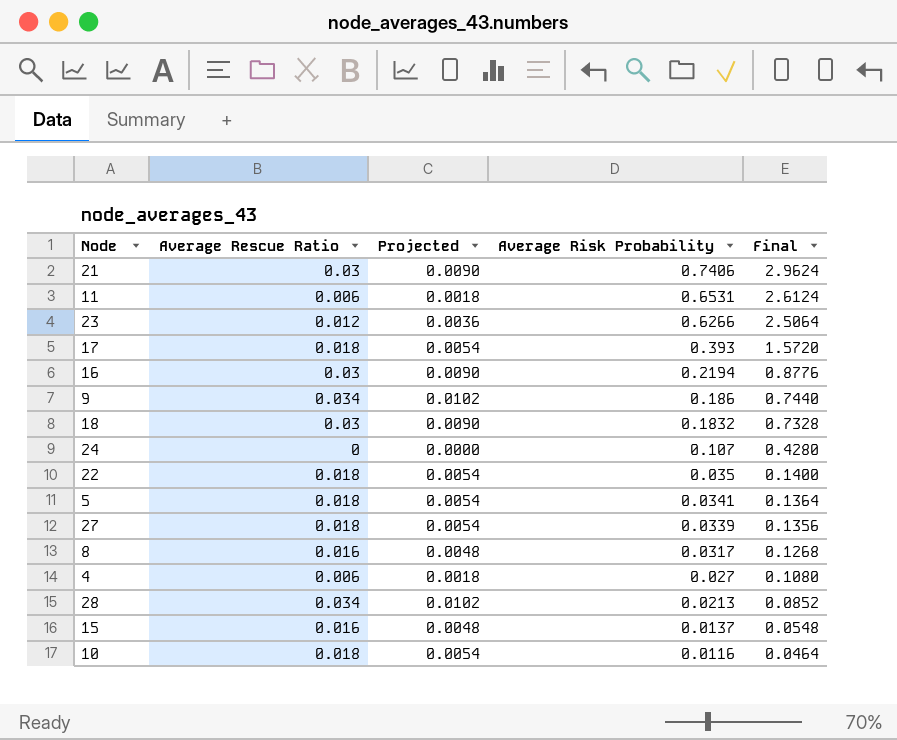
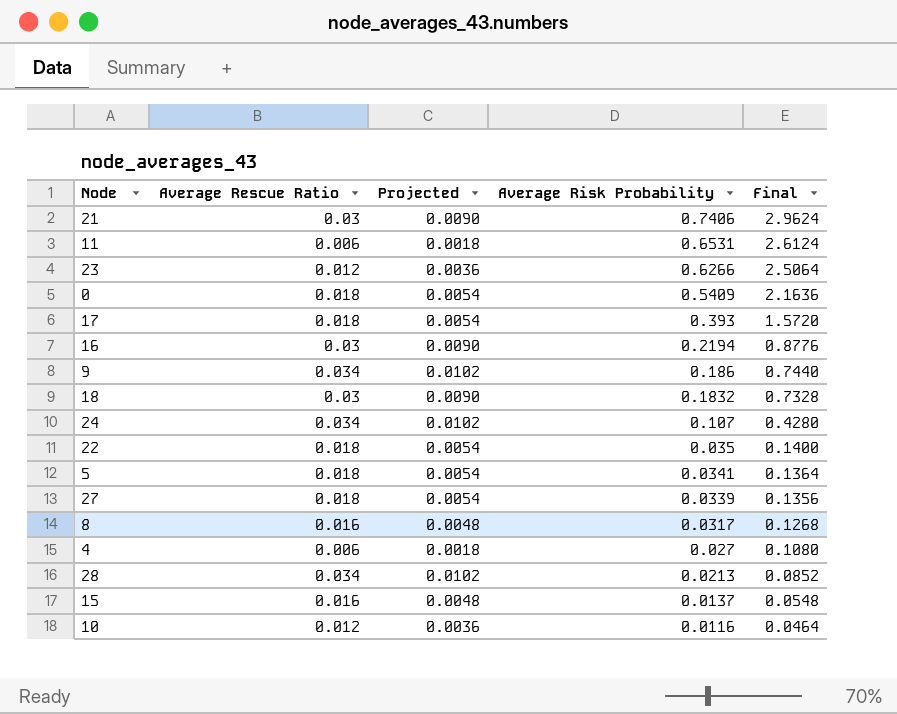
row 0: none -> 0.018 | 0.0054 | 0.5409 | 2.1636
24 | Average Rescue Ratio: 0 -> 0.034
24 | Projected: 0.0000 -> 0.0102
10 | Average Rescue Ratio: 0.018 -> 0.012
10 | Projected: 0.0054 -> 0.0036

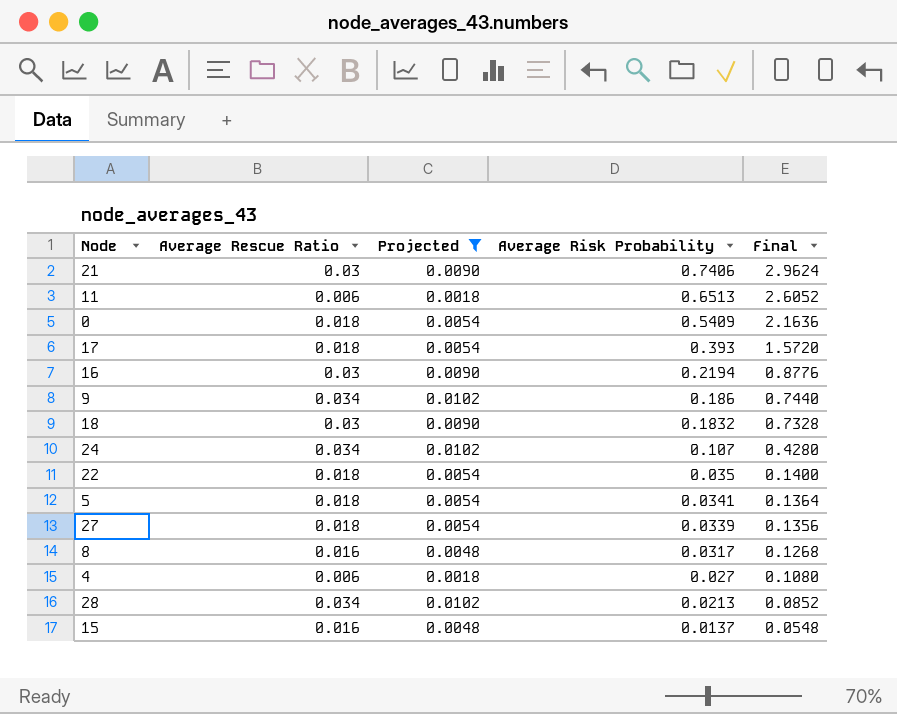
filter: none -> Projected != 0.0036
11 | Average Risk Probability: 0.6531 -> 0.6513
11 | Final: 2.6124 -> 2.6052

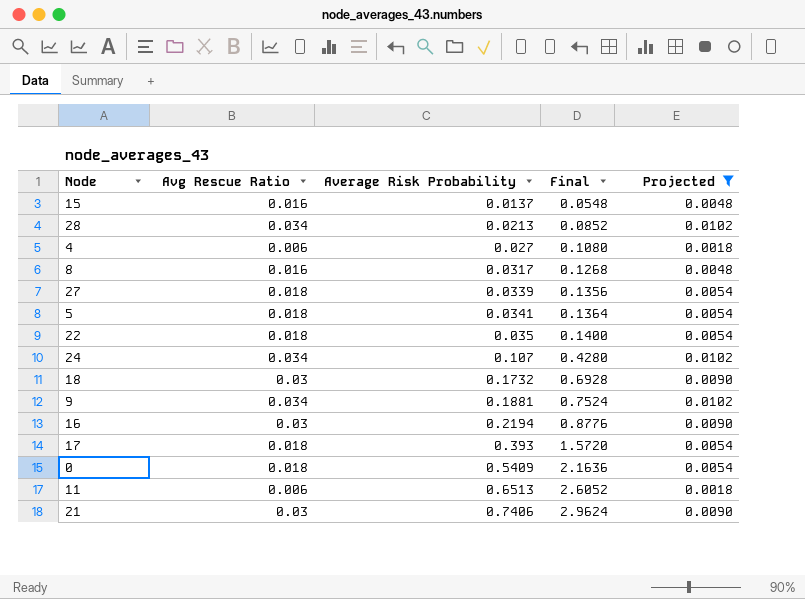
row order: Average Risk Probability descending -> Average Risk Probability ascending
column name: Average Rescue Ratio -> Avg Rescue Ratio
column Projected | position: 3 -> 5
18 | Average Risk Probability: 0.1832 -> 0.1732
18 | Final: 0.7328 -> 0.6928
9 | Average Risk Probability: 0.186 -> 0.1881
9 | Final: 0.7440 -> 0.7524

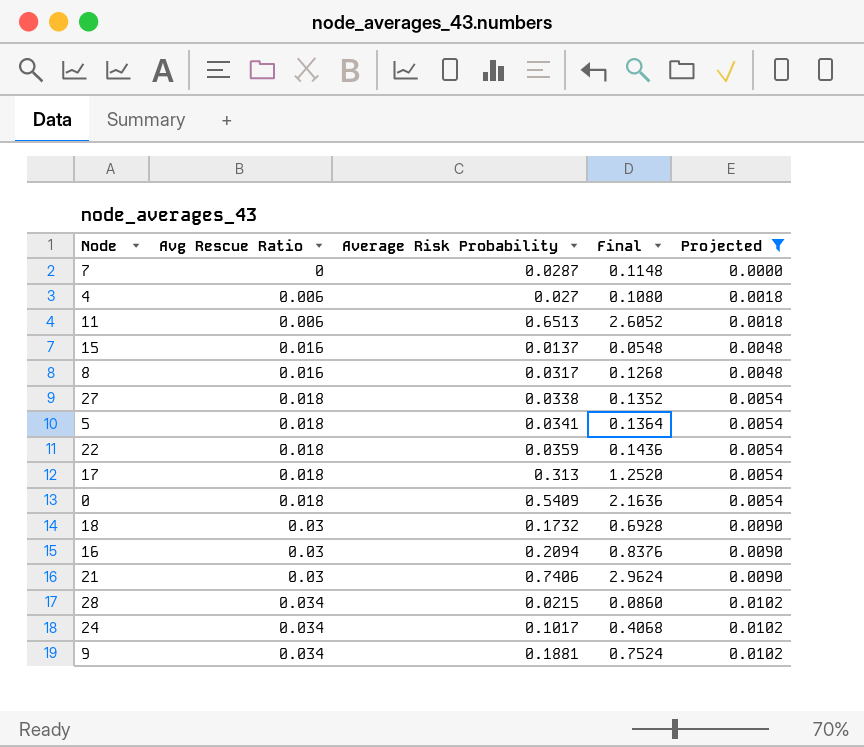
row order: Average Risk Probability ascending -> Avg Rescue Ratio ascending
row 7: none -> 0 | 0.0287 | 0.1148 | 0.0000
27 | Average Risk Probability: 0.0339 -> 0.0338
27 | Final: 0.1356 -> 0.1352
22 | Average Risk Probability: 0.035 -> 0.0359
22 | Final: 0.1400 -> 0.1436
17 | Average Risk Probability: 0.393 -> 0.313
17 | Final: 1.5720 -> 1.2520
16 | Average Risk Probability: 0.2194 -> 0.2094
16 | Final: 0.8776 -> 0.8376
28 | Average Risk Probability: 0.0213 -> 0.0215
28 | Final: 0.0852 -> 0.0860
24 | Average Risk Probability: 0.107 -> 0.1017
24 | Final: 0.4280 -> 0.4068

